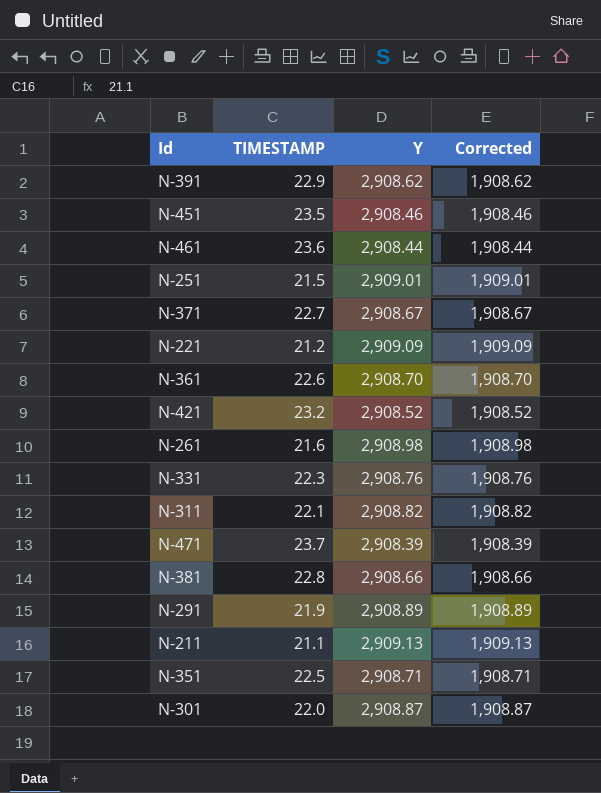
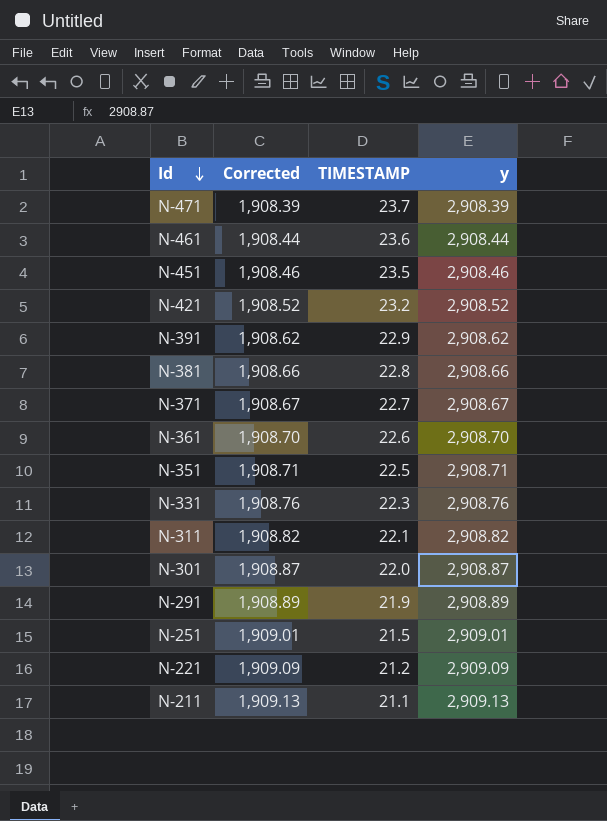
row order: none -> Id descending
column Corrected | position: 4 -> 2
column name: Y -> y
row N-261: 21.6 | 2,908.98 | 1,908.98 -> none

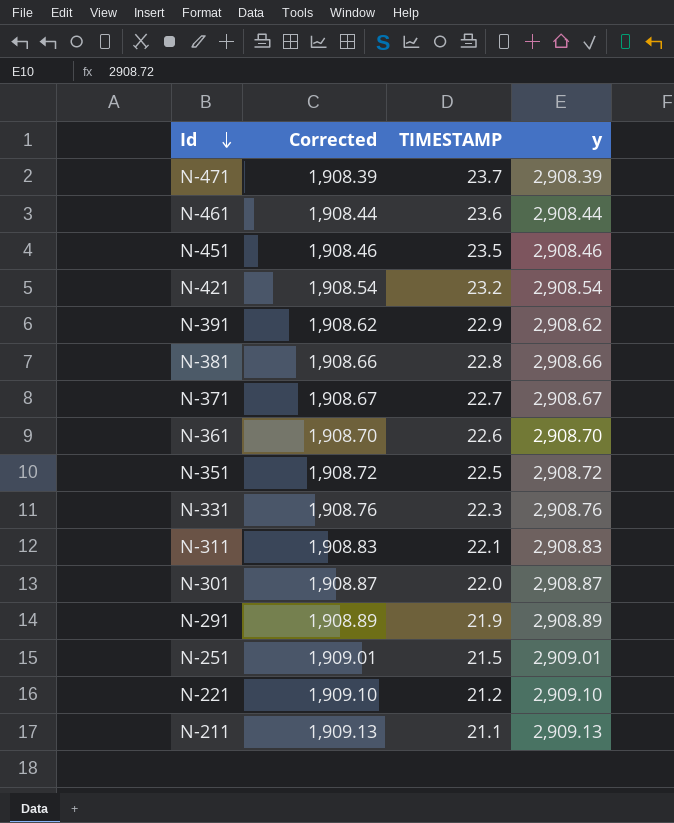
N-421 | Corrected: 1,908.52 -> 1,908.54
N-421 | y: 2,908.52 -> 2,908.54
N-351 | Corrected: 1,908.71 -> 1,908.72
N-351 | y: 2,908.71 -> 2,908.72
N-311 | Corrected: 1,908.82 -> 1,908.83
N-311 | y: 2,908.82 -> 2,908.83
N-221 | Corrected: 1,909.09 -> 1,909.10
N-221 | y: 2,909.09 -> 2,909.10

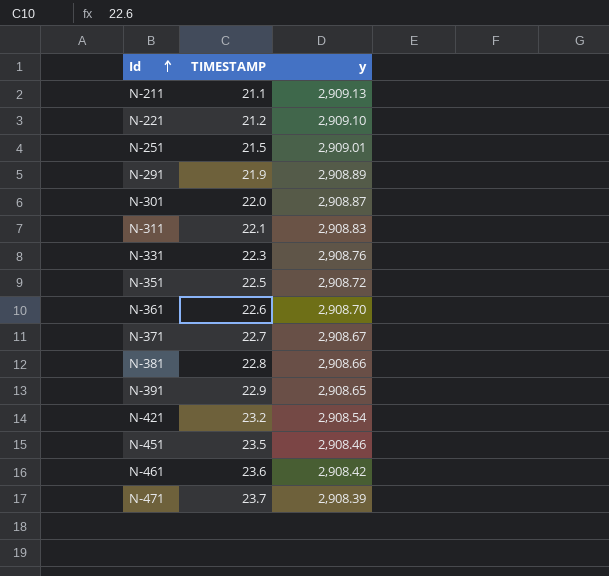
row order: Id descending -> Id ascending
column Corrected | formula: [y] - 1000 -> none
N-391 | y: 2,908.62 -> 2,908.65
N-461 | y: 2,908.44 -> 2,908.42

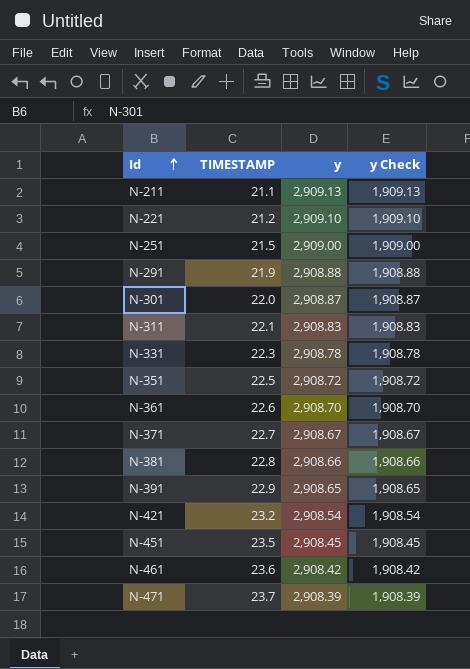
column y Check | formula: none -> [y] - 1000
N-251 | y: 2,909.01 -> 2,909.00
N-291 | y: 2,908.89 -> 2,908.88
N-331 | y: 2,908.76 -> 2,908.78
N-451 | y: 2,908.46 -> 2,908.45

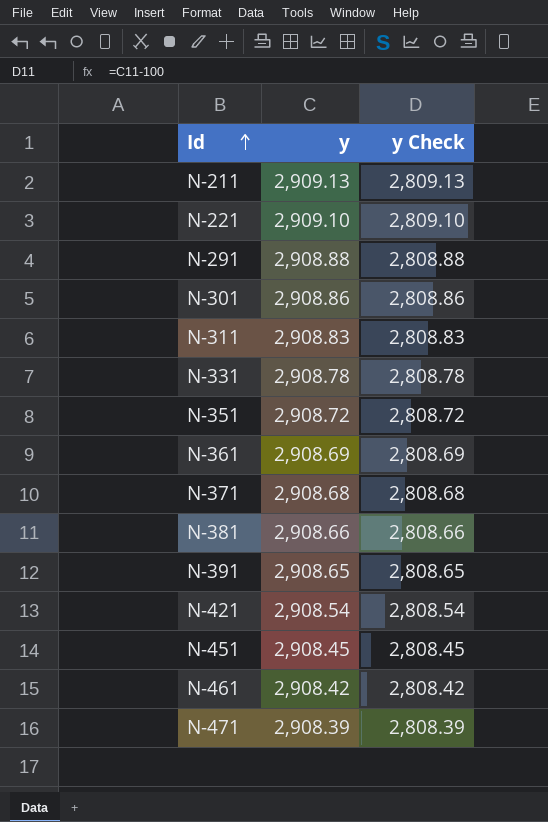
column TIMESTAMP | position: 2 -> none
column y Check | formula: [y] - 1000 -> [y] - 100
row N-251: 21.5 | 2,909.00 | 1,909.00 -> none
N-301 | y: 2,908.87 -> 2,908.86
N-361 | y: 2,908.70 -> 2,908.69
N-371 | y: 2,908.67 -> 2,908.68

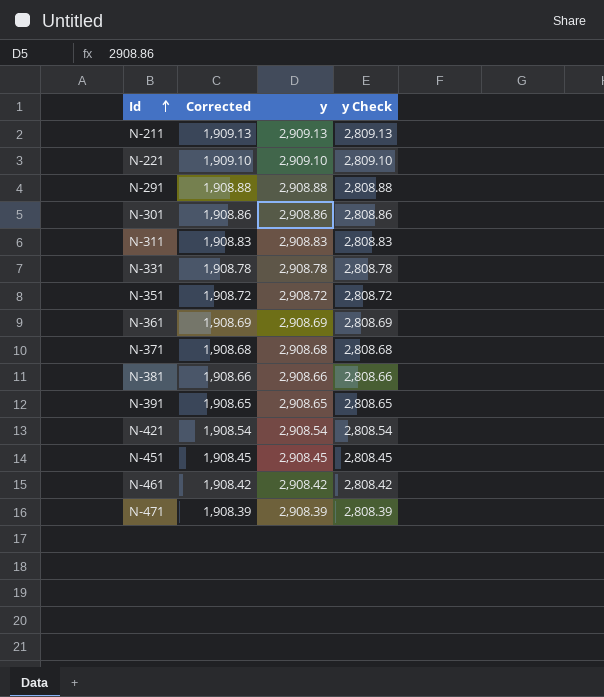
column Corrected | formula: none -> [y] - 1000

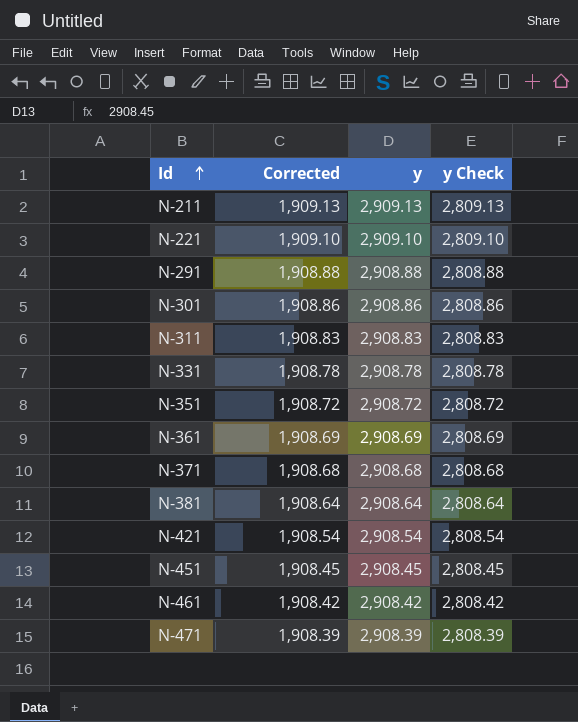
row N-391: 1,908.65 | 2,908.65 | 2,808.65 -> none
N-381 | Corrected: 1,908.66 -> 1,908.64
N-381 | y: 2,908.66 -> 2,908.64
N-381 | y Check: 2,808.66 -> 2,808.64

